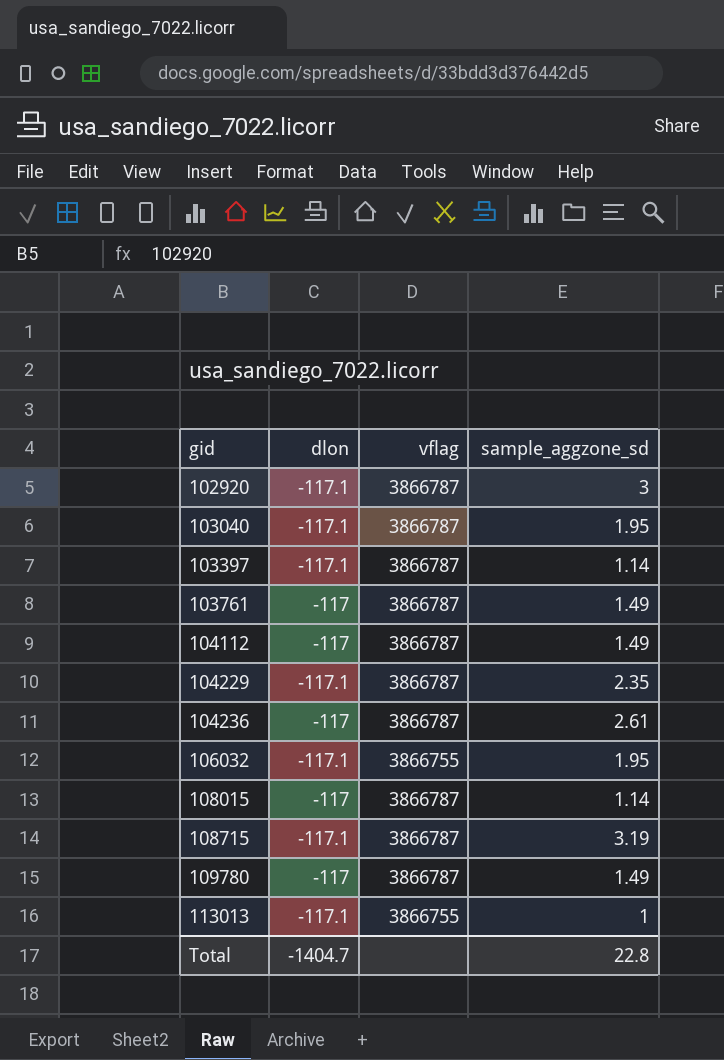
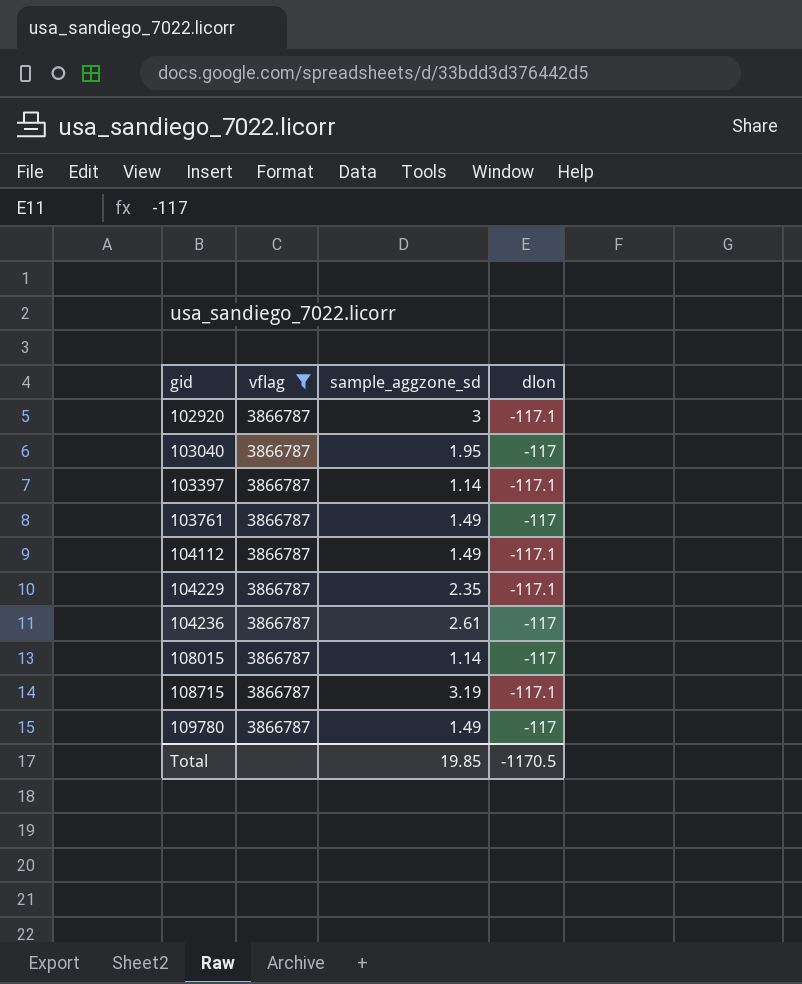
filter: none -> vflag = 3866787
column dlon | position: 2 -> 4
103040 | dlon: -117.1 -> -117
104112 | dlon: -117 -> -117.1
Total | sample_aggzone_sd: 22.8 -> 19.85
Total | dlon: -1404.7 -> -1170.5

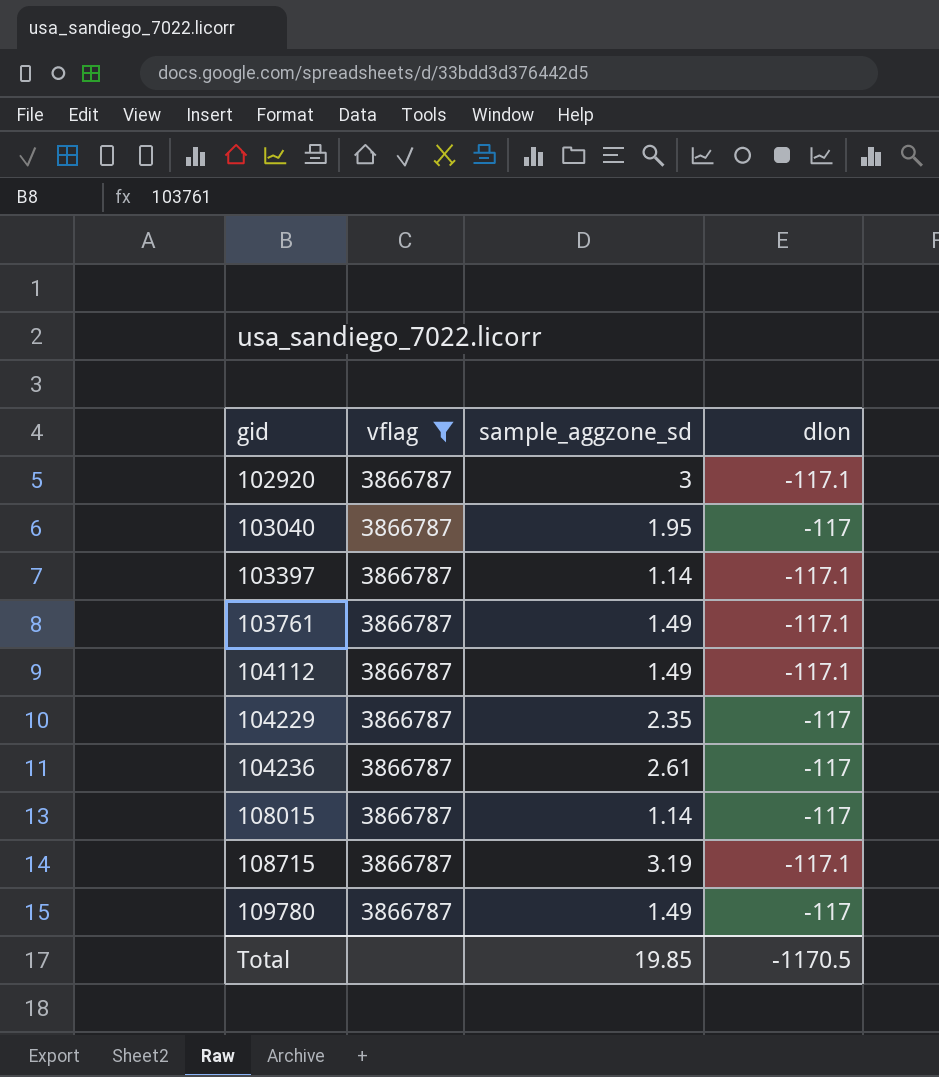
103761 | dlon: -117 -> -117.1
104229 | dlon: -117.1 -> -117

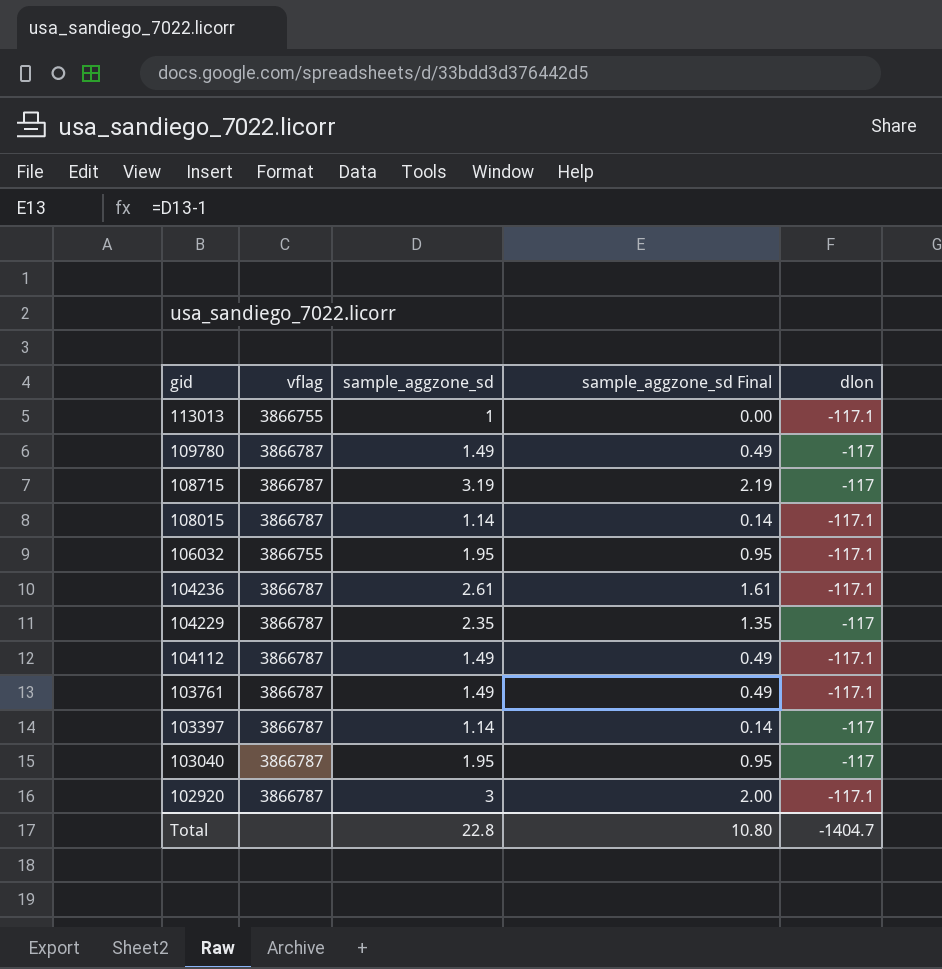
filter: vflag = 3866787 -> none
row order: gid ascending -> gid descending
column sample_aggzone_sd Final | formula: none -> [sample_aggzone_sd] - 1
108715 | dlon: -117.1 -> -117
108015 | dlon: -117 -> -117.1
104236 | dlon: -117 -> -117.1
103397 | dlon: -117.1 -> -117
Total | sample_aggzone_sd: 19.85 -> 22.8
Total | dlon: -1170.5 -> -1404.7

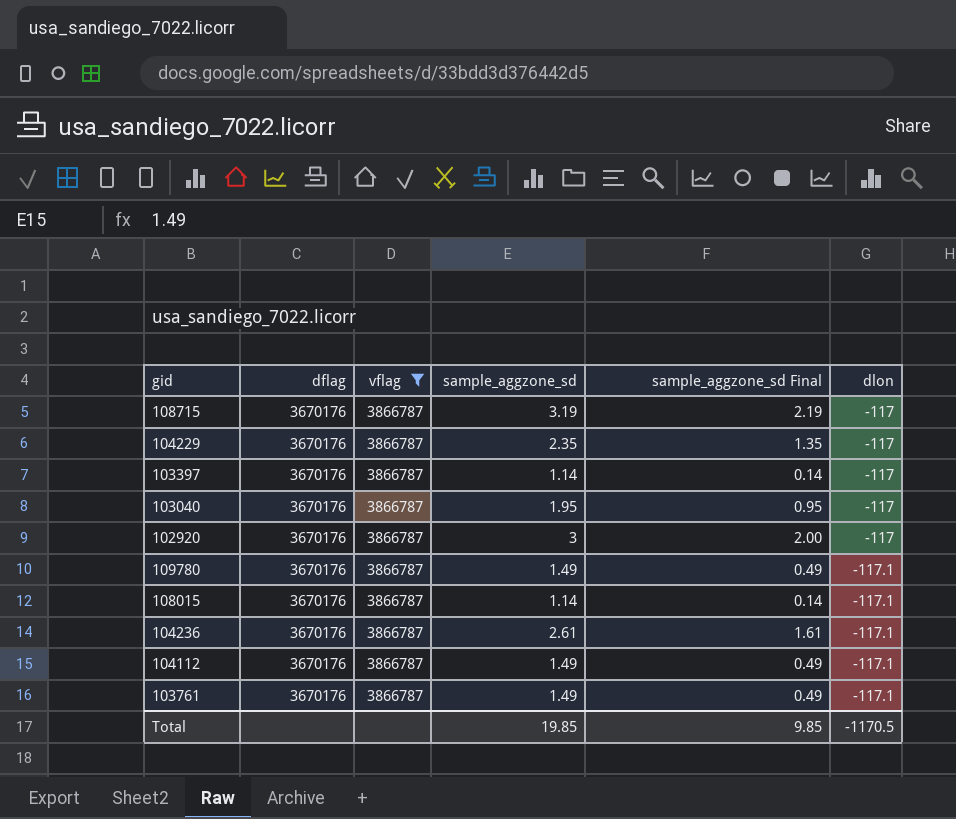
filter: none -> vflag = 3866787
row order: gid descending -> dlon descending
column dflag | position: none -> 2
102920 | dlon: -117.1 -> -117
109780 | dlon: -117 -> -117.1
Total | sample_aggzone_sd: 22.8 -> 19.85
Total | sample_aggzone_sd Final: 10.80 -> 9.85
Total | dlon: -1404.7 -> -1170.5

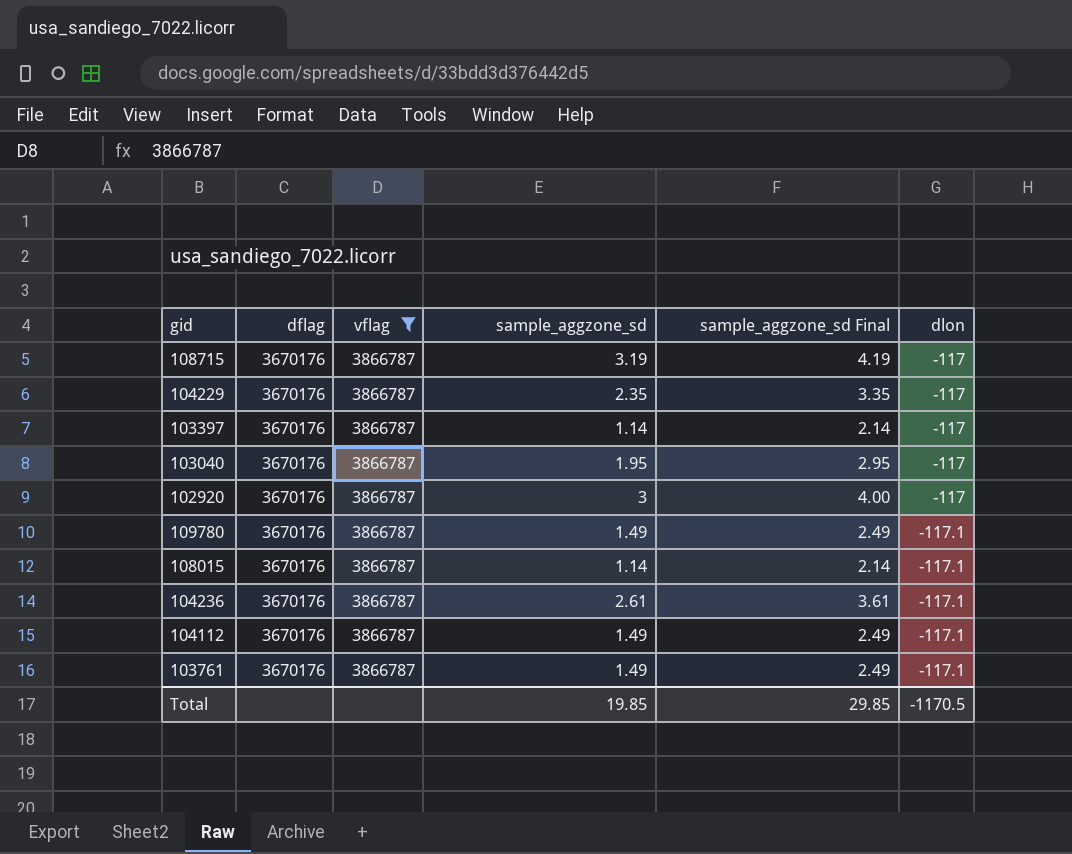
column sample_aggzone_sd Final | formula: [sample_aggzone_sd] - 1 -> [sample_aggzone_sd] + 1
Total | sample_aggzone_sd Final: 9.85 -> 29.85

